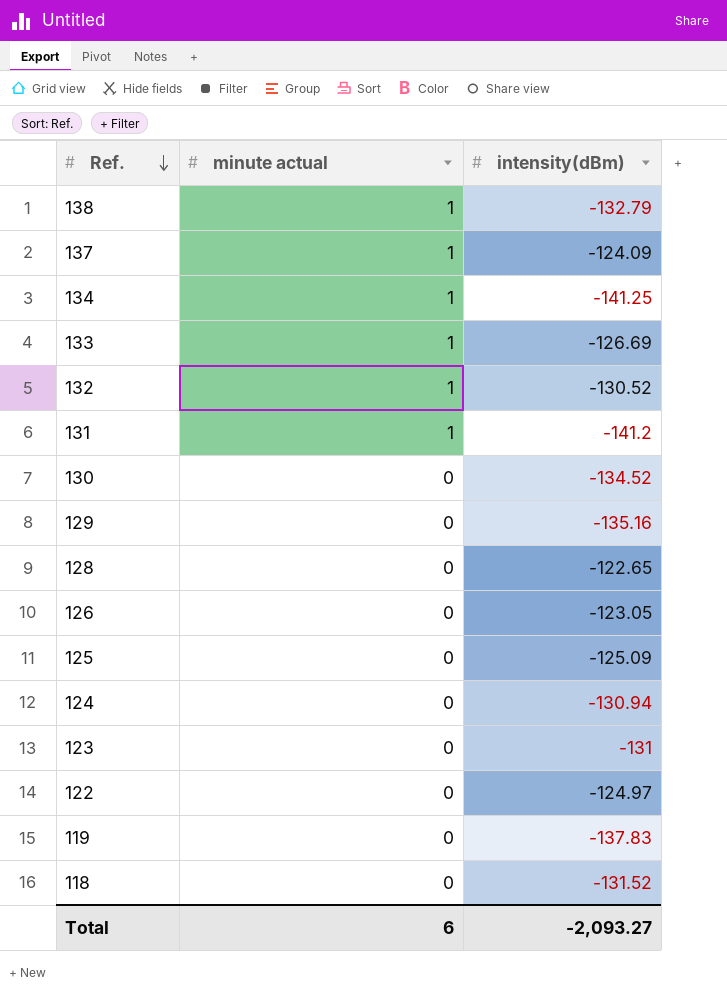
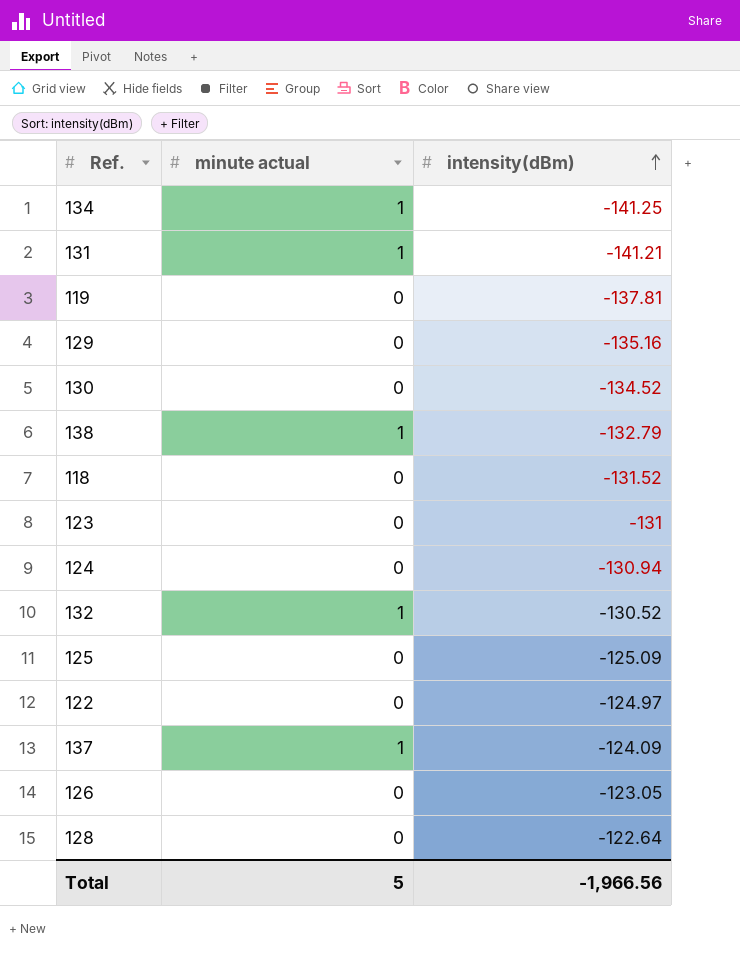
row order: Ref. descending -> intensity(dBm) ascending
row 133: 1 | -126.69 -> none
131 | intensity(dBm): -141.2 -> -141.21
119 | intensity(dBm): -137.83 -> -137.81
128 | intensity(dBm): -122.65 -> -122.64
Total | minute actual: 6 -> 5
Total | intensity(dBm): -2,093.27 -> -1,966.56

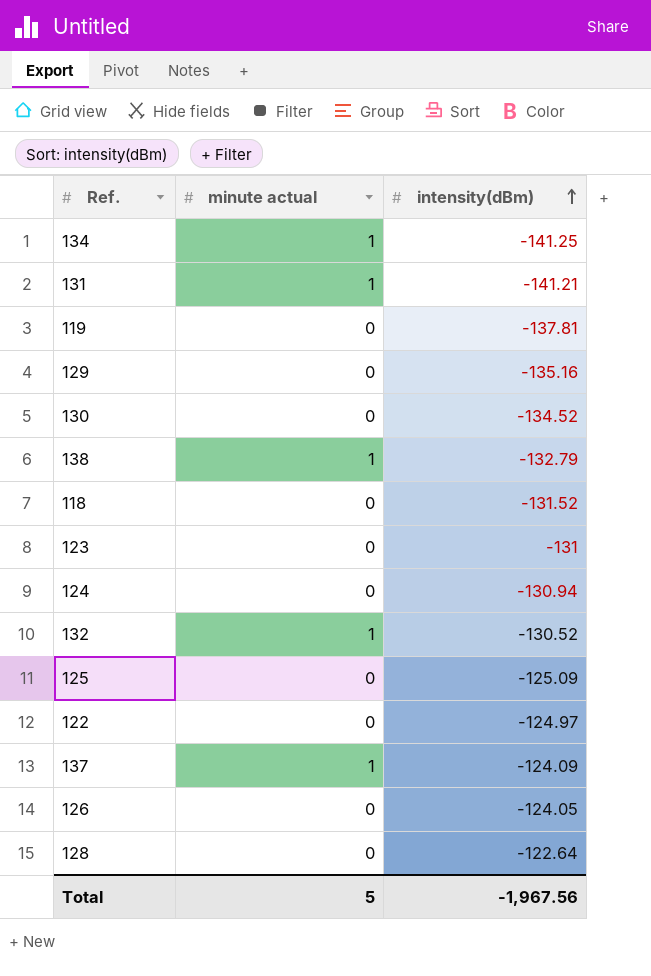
126 | intensity(dBm): -123.05 -> -124.05
Total | intensity(dBm): -1,966.56 -> -1,967.56

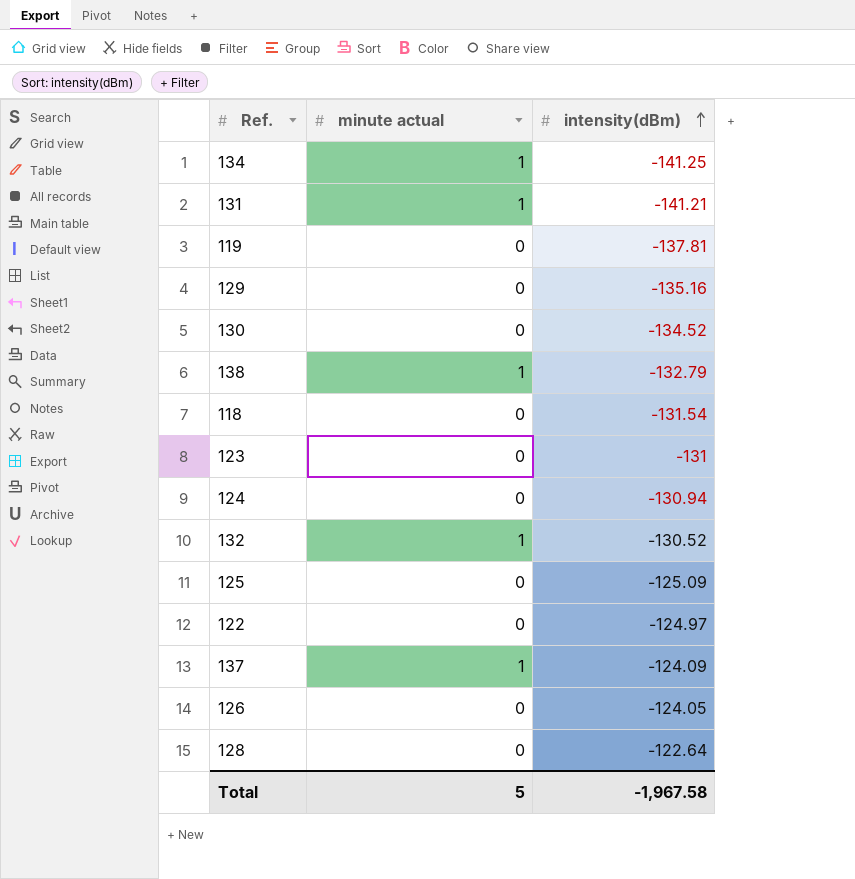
118 | intensity(dBm): -131.52 -> -131.54
Total | intensity(dBm): -1,967.56 -> -1,967.58

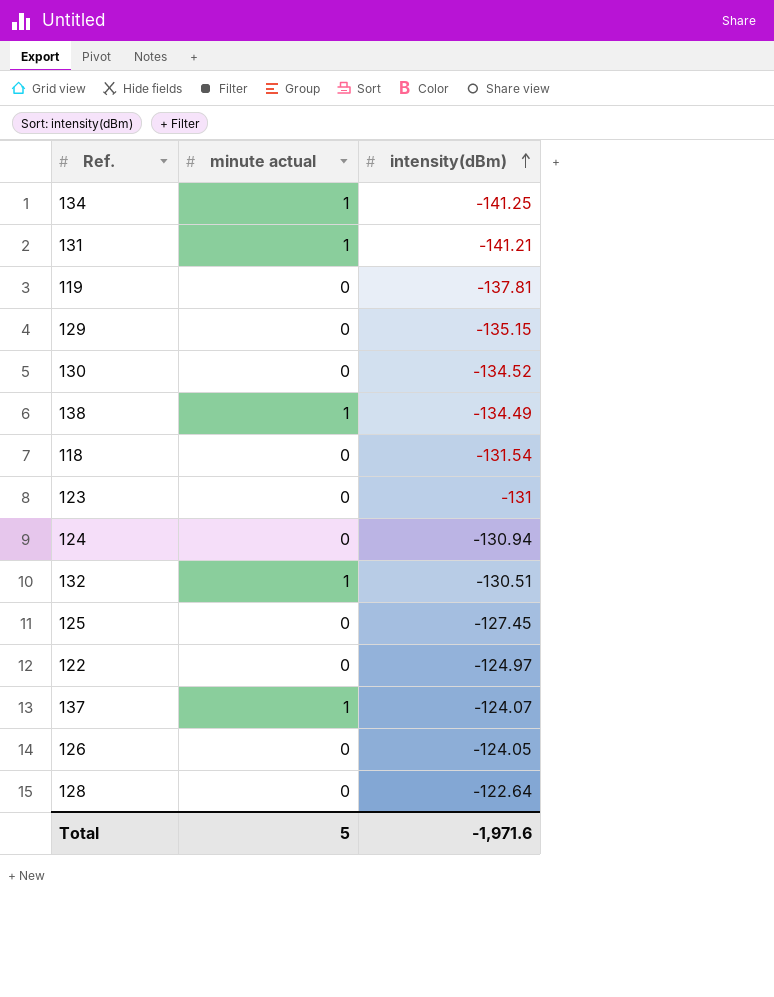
129 | intensity(dBm): -135.16 -> -135.15
138 | intensity(dBm): -132.79 -> -134.49
132 | intensity(dBm): -130.52 -> -130.51
125 | intensity(dBm): -125.09 -> -127.45
137 | intensity(dBm): -124.09 -> -124.07
Total | intensity(dBm): -1,967.58 -> -1,971.6

